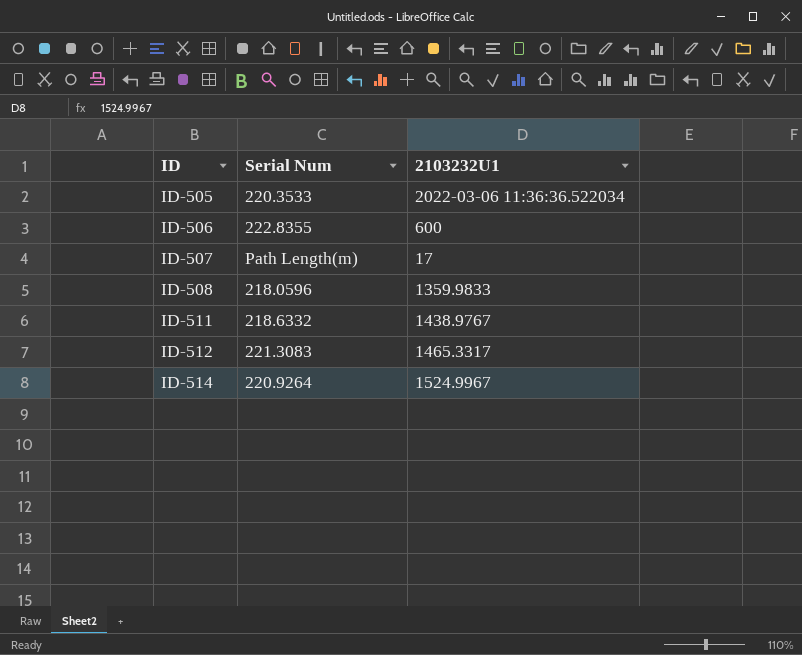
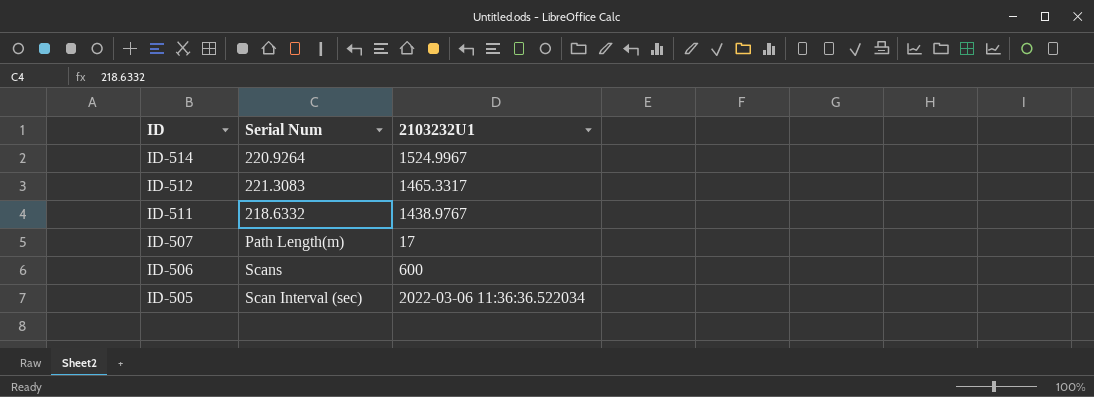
row order: ID ascending -> ID descending
row ID-508: 218.0596 | 1359.9833 -> none
ID-506 | Serial Num: 222.8355 -> Scans
ID-505 | Serial Num: 220.3533 -> Scan Interval (sec)

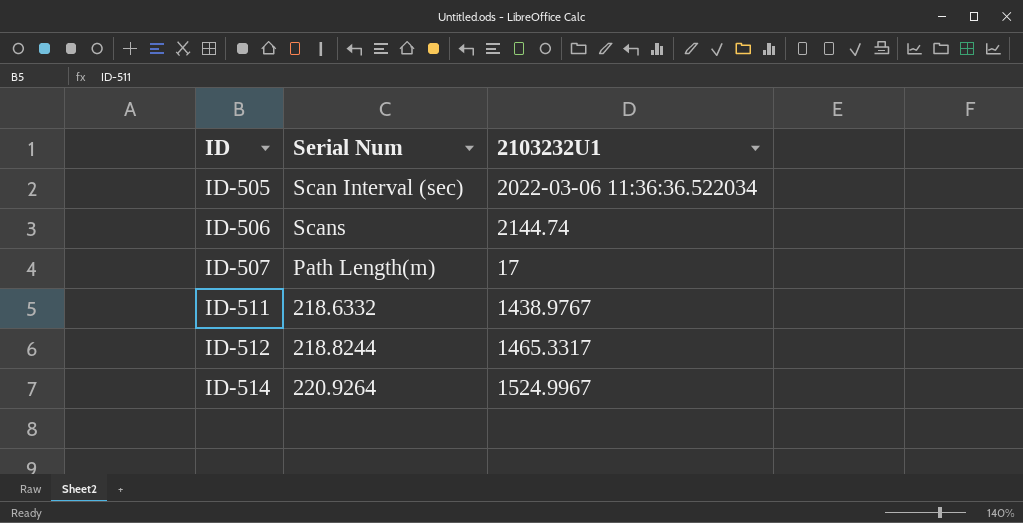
row order: ID descending -> ID ascending
ID-506 | 2103232U1: 600 -> 2144.74
ID-512 | Serial Num: 221.3083 -> 218.8244

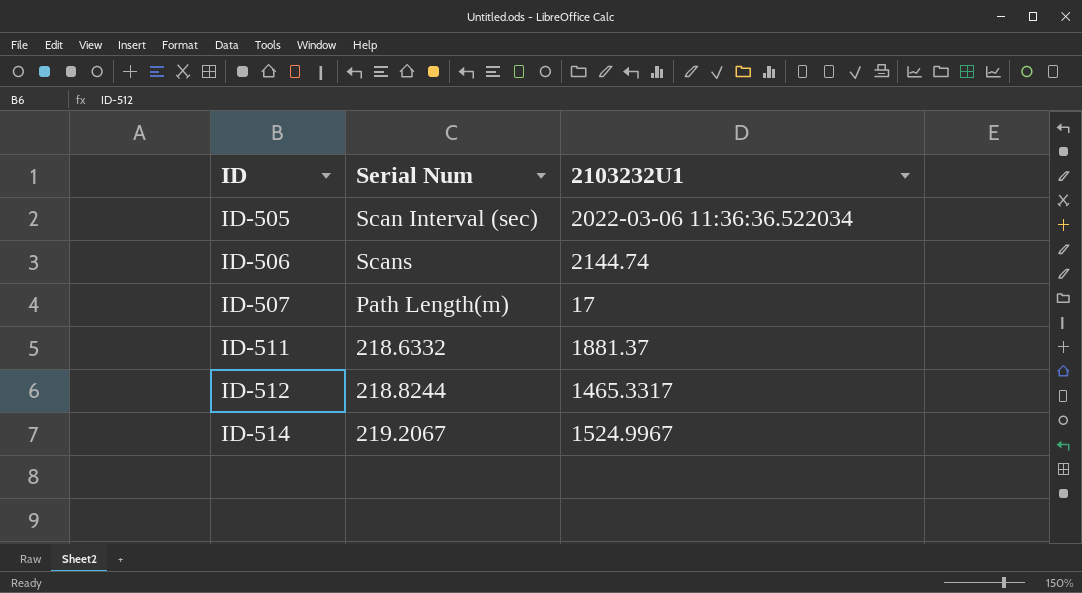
ID-511 | 2103232U1: 1438.9767 -> 1881.37
ID-514 | Serial Num: 220.9264 -> 219.2067

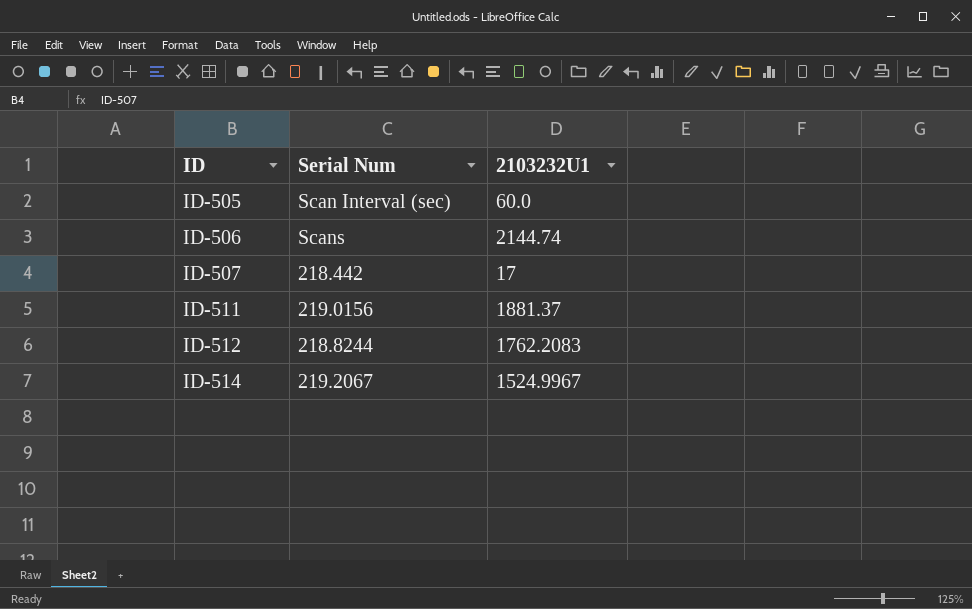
ID-505 | 2103232U1: 2022-03-06 11:36:36.522034 -> 60.0
ID-507 | Serial Num: Path Length(m) -> 218.442
ID-511 | Serial Num: 218.6332 -> 219.0156
ID-512 | 2103232U1: 1465.3317 -> 1762.2083

